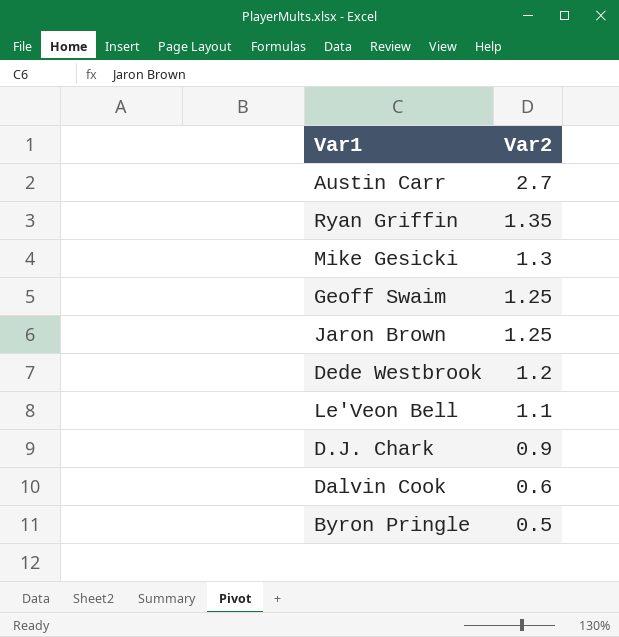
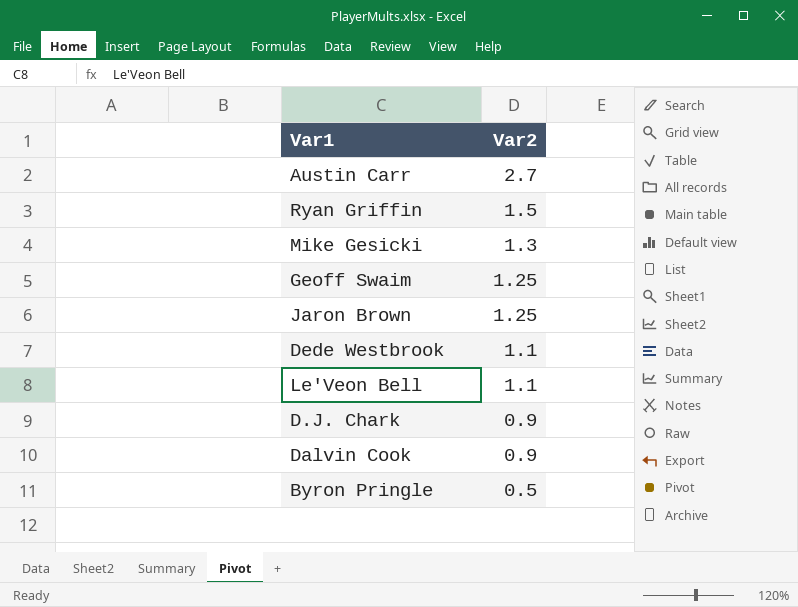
Ryan Griffin | Var2: 1.35 -> 1.5
Dede Westbrook | Var2: 1.2 -> 1.1
Dalvin Cook | Var2: 0.6 -> 0.9

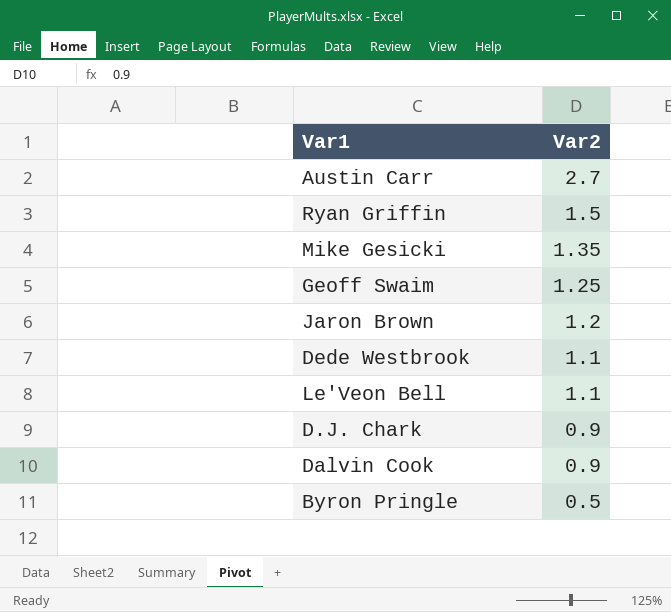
Mike Gesicki | Var2: 1.3 -> 1.35
Jaron Brown | Var2: 1.25 -> 1.2

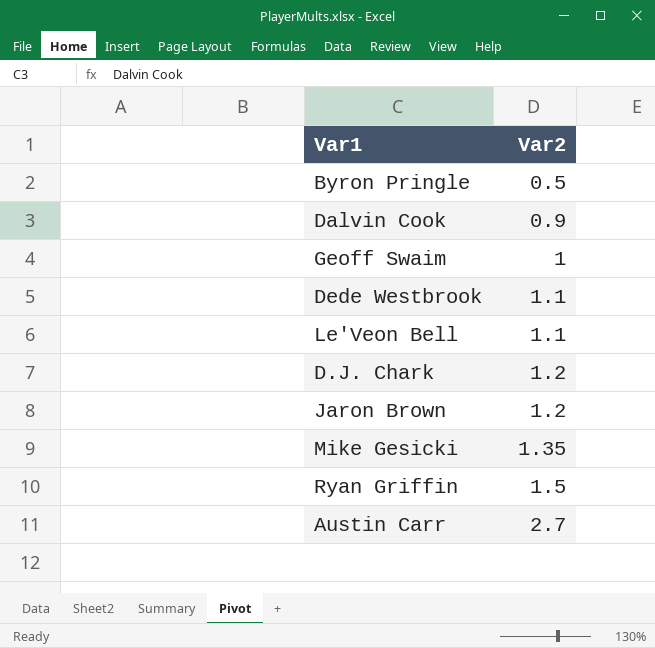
row order: Var2 descending -> Var2 ascending
Geoff Swaim | Var2: 1.25 -> 1
D.J. Chark | Var2: 0.9 -> 1.2

